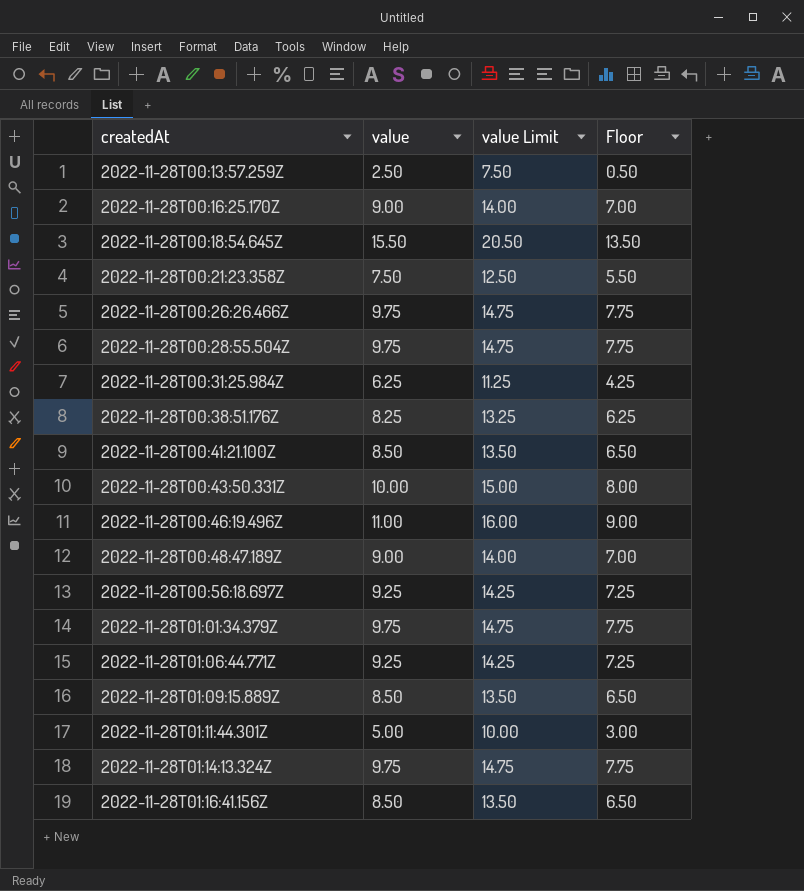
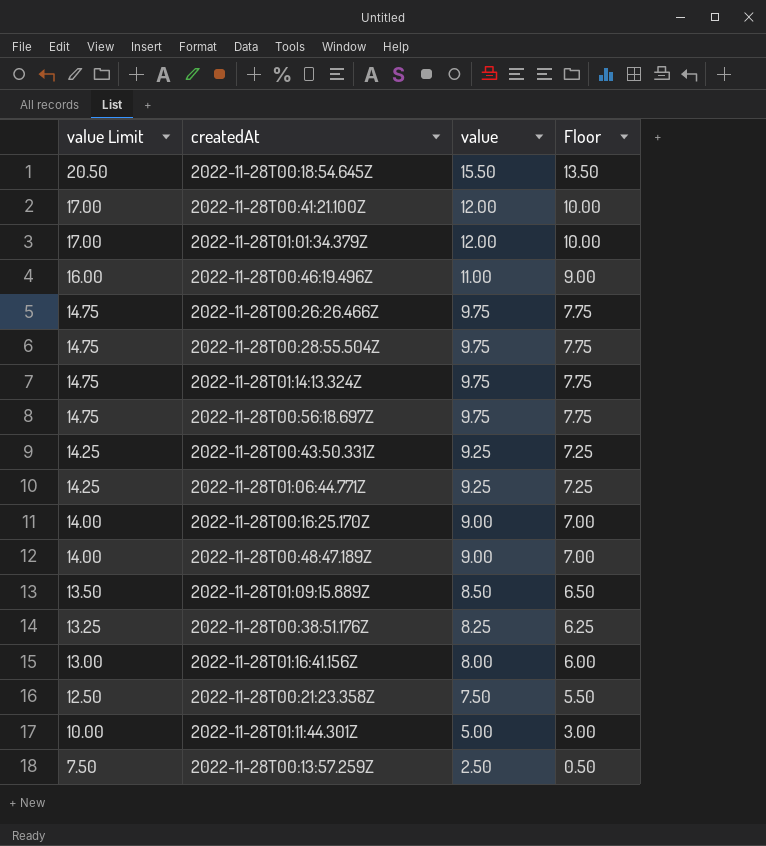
row order: createdAt ascending -> value Limit descending
column value Limit | position: 3 -> 1
row 2022-11-28T00:31:25.984Z: 6.25 | 11.25 | 4.25 -> none
2022-11-28T00:41:21.100Z | value Limit: 13.50 -> 17.00
2022-11-28T00:41:21.100Z | value: 8.50 -> 12.00
2022-11-28T00:41:21.100Z | Floor: 6.50 -> 10.00
2022-11-28T01:01:34.379Z | value Limit: 14.75 -> 17.00
2022-11-28T01:01:34.379Z | value: 9.75 -> 12.00
2022-11-28T01:01:34.379Z | Floor: 7.75 -> 10.00
2022-11-28T00:56:18.697Z | value Limit: 14.25 -> 14.75
2022-11-28T00:56:18.697Z | value: 9.25 -> 9.75
2022-11-28T00:56:18.697Z | Floor: 7.25 -> 7.75
2022-11-28T00:43:50.331Z | value Limit: 15.00 -> 14.25
2022-11-28T00:43:50.331Z | value: 10.00 -> 9.25
2022-11-28T00:43:50.331Z | Floor: 8.00 -> 7.25
2022-11-28T01:16:41.156Z | value Limit: 13.50 -> 13.00
2022-11-28T01:16:41.156Z | value: 8.50 -> 8.00
2022-11-28T01:16:41.156Z | Floor: 6.50 -> 6.00

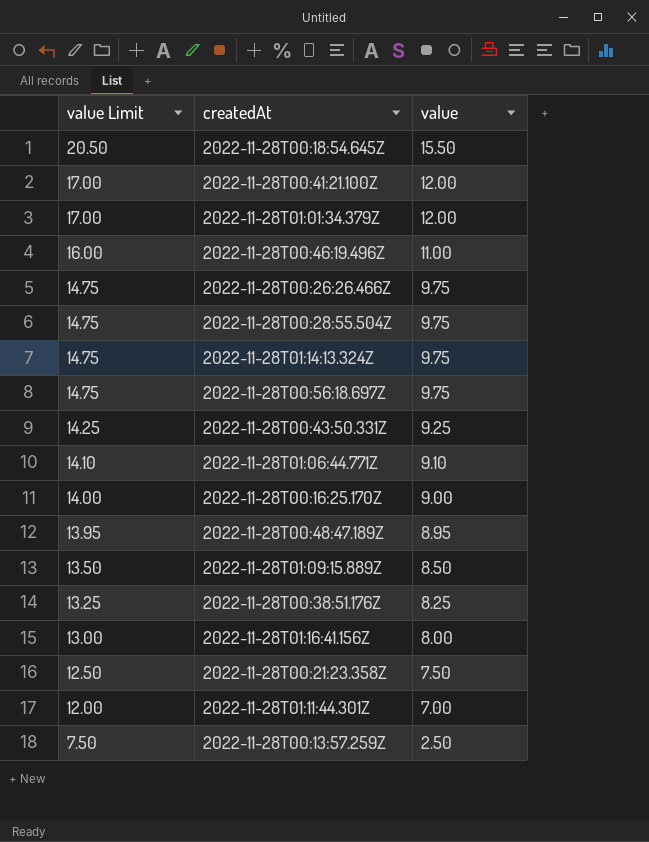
column Floor | formula: [value] - 2 -> none
2022-11-28T01:06:44.771Z | value Limit: 14.25 -> 14.10
2022-11-28T01:06:44.771Z | value: 9.25 -> 9.10
2022-11-28T00:48:47.189Z | value Limit: 14.00 -> 13.95
2022-11-28T00:48:47.189Z | value: 9.00 -> 8.95
2022-11-28T01:11:44.301Z | value Limit: 10.00 -> 12.00
2022-11-28T01:11:44.301Z | value: 5.00 -> 7.00

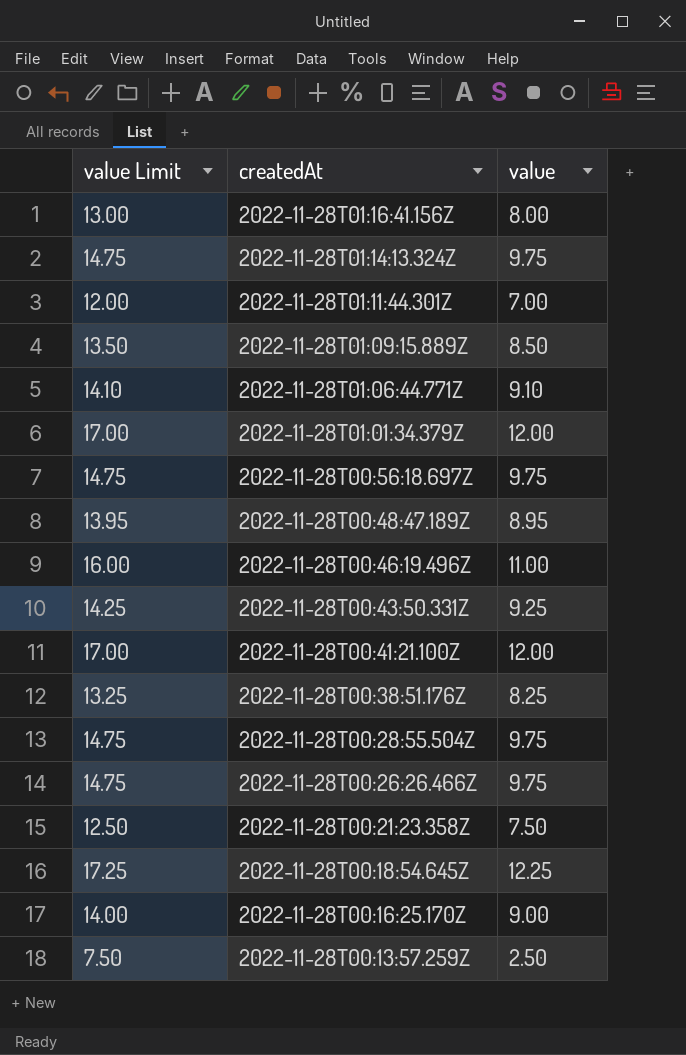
row order: value Limit descending -> createdAt descending
2022-11-28T00:18:54.645Z | value Limit: 20.50 -> 17.25
2022-11-28T00:18:54.645Z | value: 15.50 -> 12.25

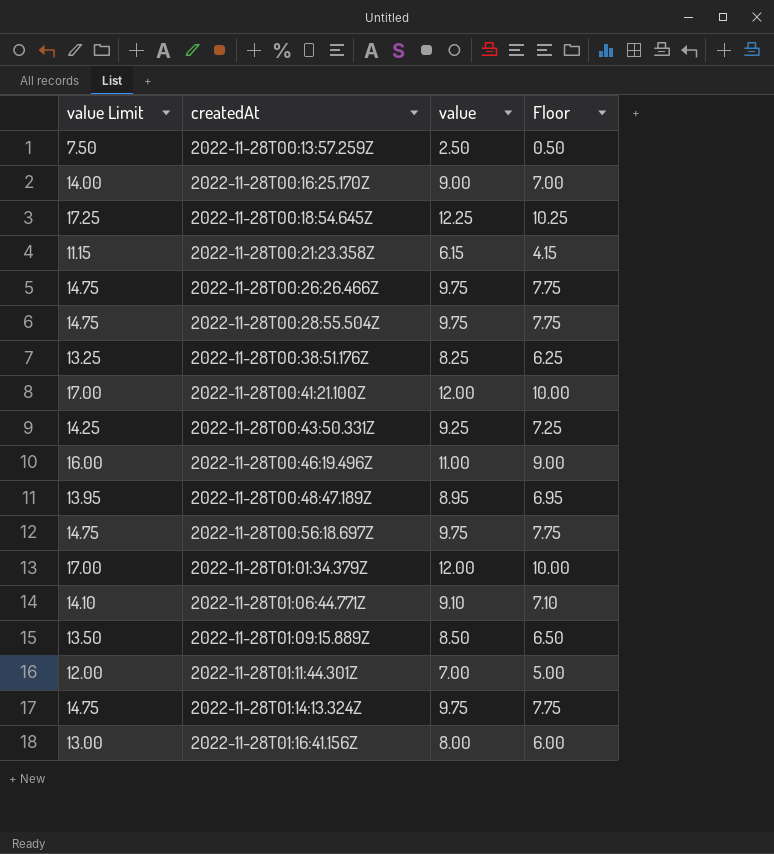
row order: createdAt descending -> createdAt ascending
column Floor | formula: none -> [value] - 2
2022-11-28T00:21:23.358Z | value Limit: 12.50 -> 11.15
2022-11-28T00:21:23.358Z | value: 7.50 -> 6.15

